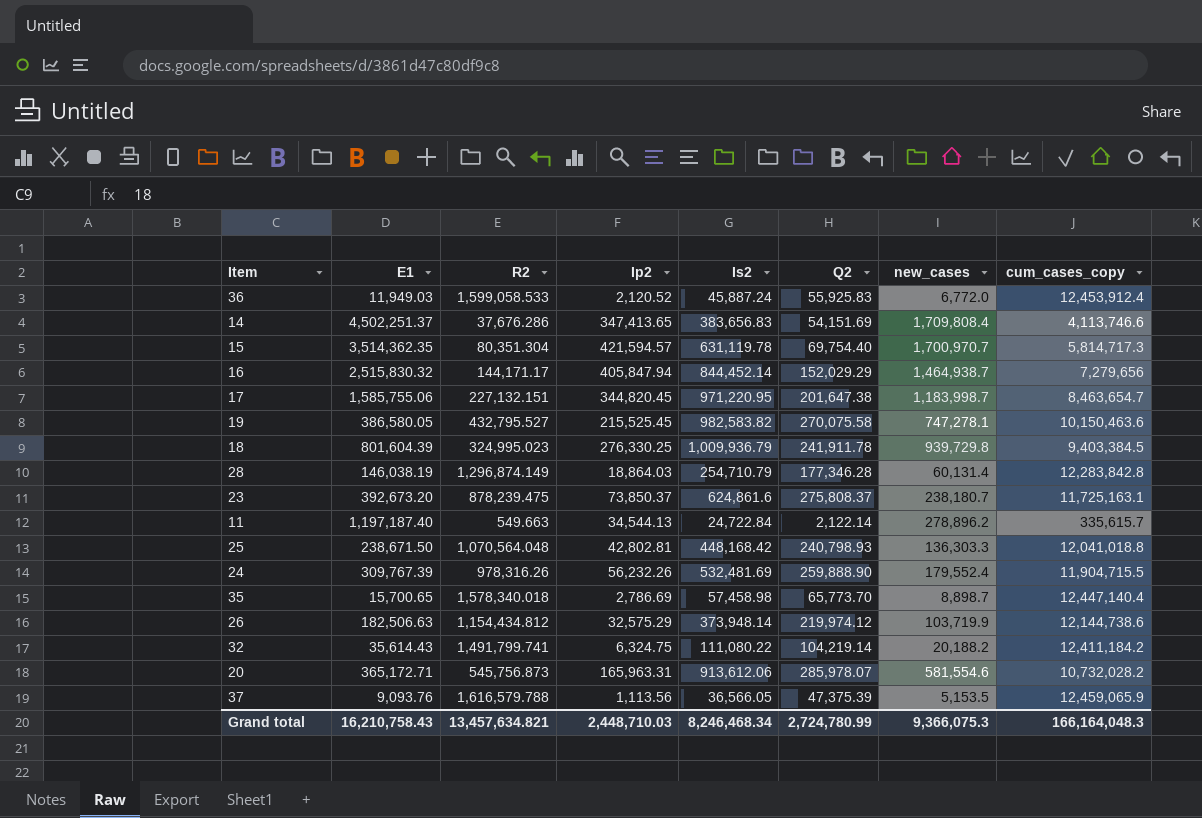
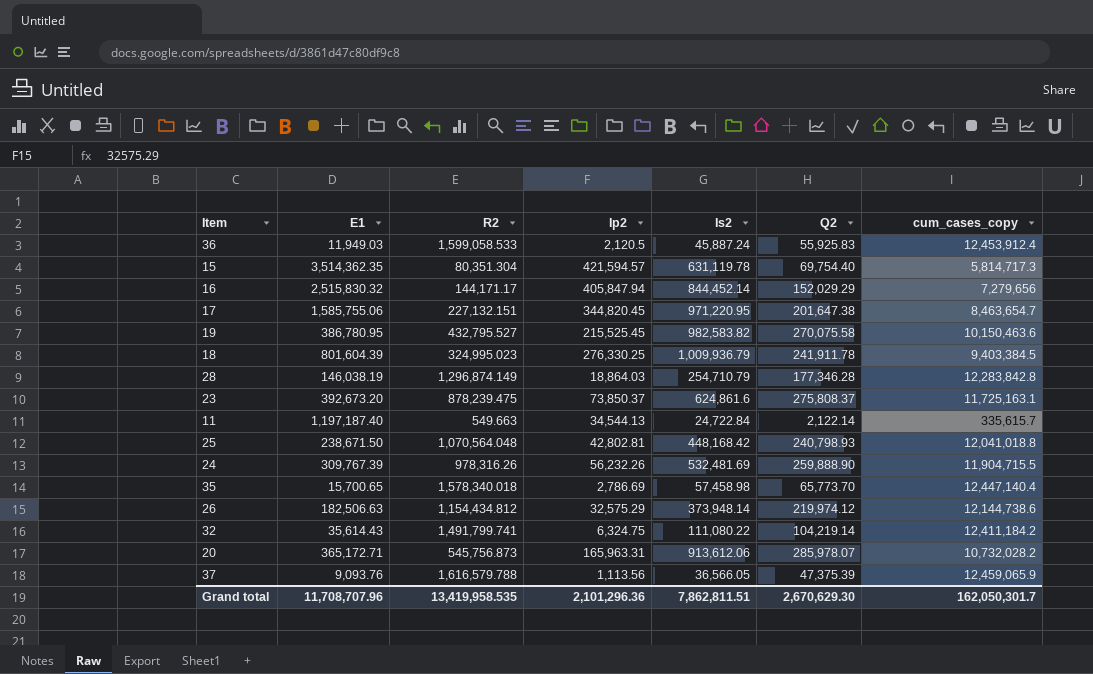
column new_cases | position: 7 -> none
row 14: 4,502,251.37 | 37,676.286 | 347,413.65 | 383,656.83 | 54,151.69 | 1,709,808.4 | 4,113,746.6 -> none
36 | Ip2: 2,120.52 -> 2,120.5
19 | E1: 386,580.05 -> 386,780.95
Grand total | E1: 16,210,758.43 -> 11,708,707.96
Grand total | R2: 13,457,634.821 -> 13,419,958.535
Grand total | Ip2: 2,448,710.03 -> 2,101,296.36
Grand total | Is2: 8,246,468.34 -> 7,862,811.51
Grand total | Q2: 2,724,780.99 -> 2,670,629.30
Grand total | cum_cases_copy: 166,164,048.3 -> 162,050,301.7

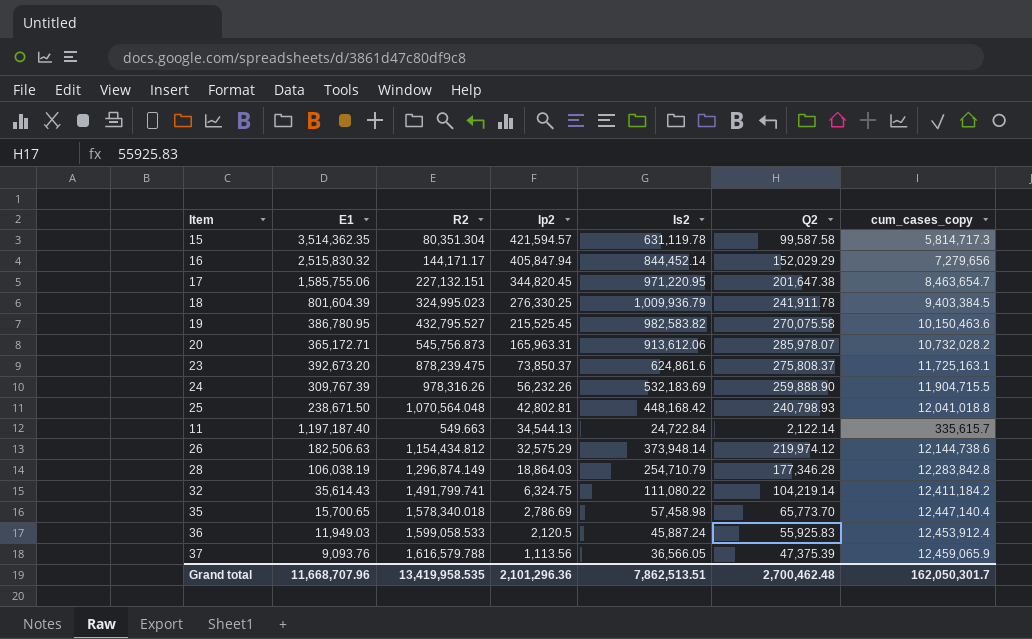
row order: none -> Ip2 descending
15 | Q2: 69,754.40 -> 99,587.58
24 | Is2: 532,481.69 -> 532,183.69
28 | E1: 146,038.19 -> 106,038.19
Grand total | E1: 11,708,707.96 -> 11,668,707.96
Grand total | Is2: 7,862,811.51 -> 7,862,513.51
Grand total | Q2: 2,670,629.30 -> 2,700,462.48

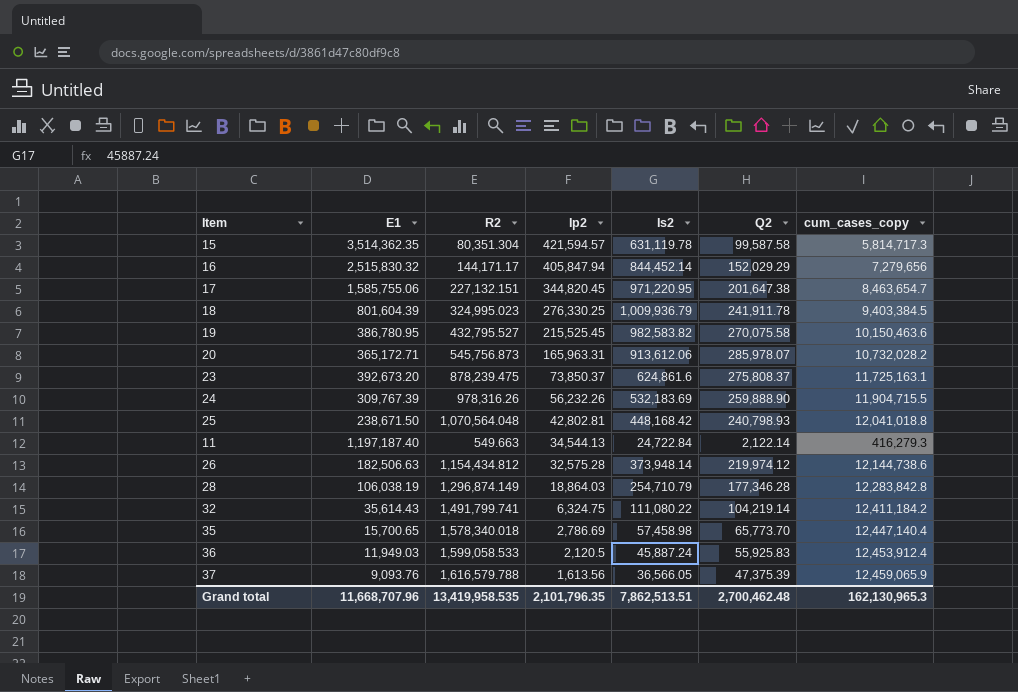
11 | cum_cases_copy: 335,615.7 -> 416,279.3
26 | Ip2: 32,575.29 -> 32,575.28
37 | Ip2: 1,113.56 -> 1,613.56
Grand total | Ip2: 2,101,296.36 -> 2,101,796.35
Grand total | cum_cases_copy: 162,050,301.7 -> 162,130,965.3

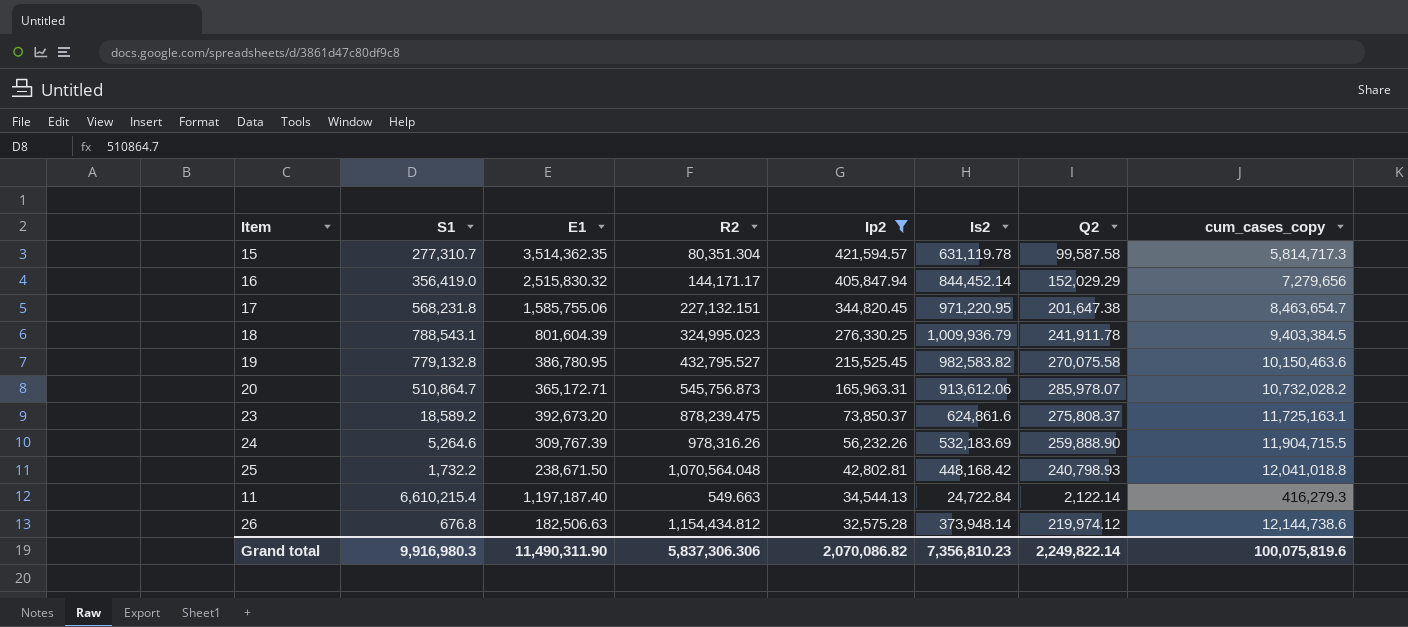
filter: none -> Ip2 >= 32,575.28
column S1 | position: none -> 2
Grand total | E1: 11,668,707.96 -> 11,490,311.90
Grand total | R2: 13,419,958.535 -> 5,837,306.306
Grand total | Ip2: 2,101,796.35 -> 2,070,086.82
Grand total | Is2: 7,862,513.51 -> 7,356,810.23
Grand total | Q2: 2,700,462.48 -> 2,249,822.14
Grand total | cum_cases_copy: 162,130,965.3 -> 100,075,819.6

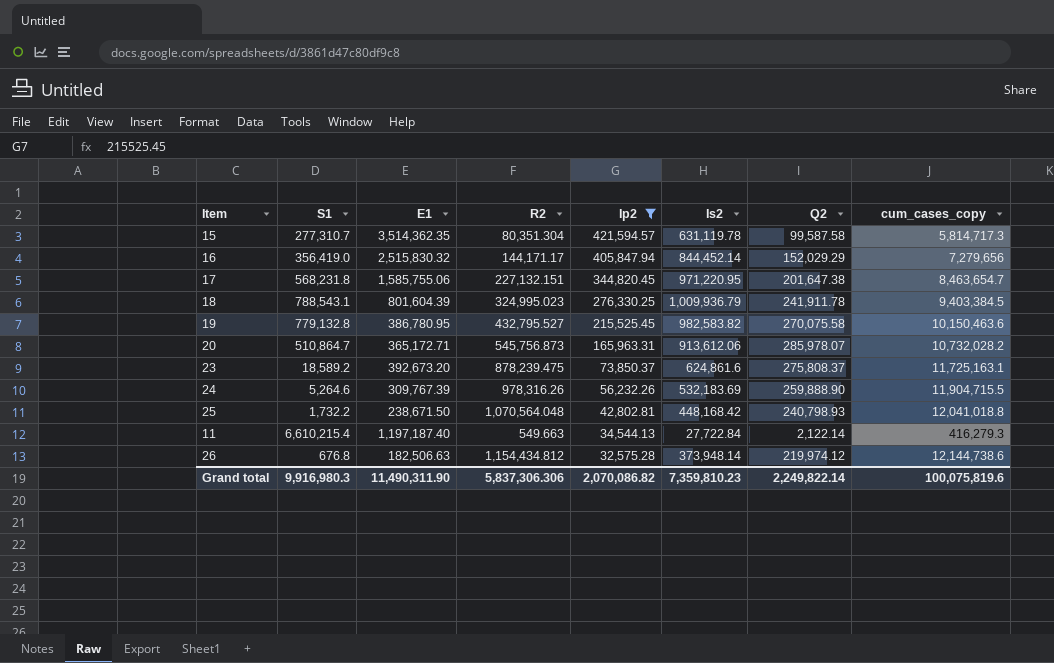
11 | Is2: 24,722.84 -> 27,722.84
Grand total | Is2: 7,356,810.23 -> 7,359,810.23

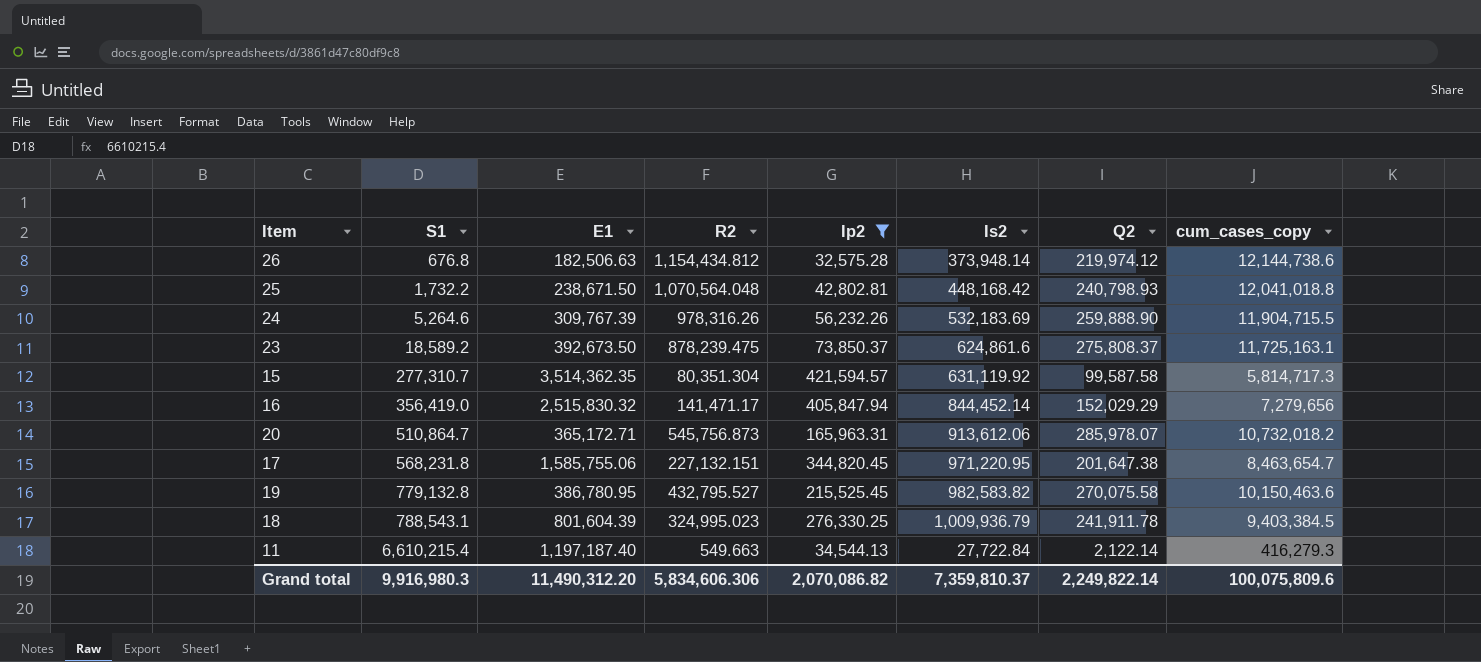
row order: Ip2 descending -> S1 ascending
23 | E1: 392,673.20 -> 392,673.50
15 | Is2: 631,119.78 -> 631,119.92
16 | R2: 144,171.17 -> 141,471.17
20 | cum_cases_copy: 10,732,028.2 -> 10,732,018.2
Grand total | E1: 11,490,311.90 -> 11,490,312.20
Grand total | R2: 5,837,306.306 -> 5,834,606.306
Grand total | Is2: 7,359,810.23 -> 7,359,810.37
Grand total | cum_cases_copy: 100,075,819.6 -> 100,075,809.6

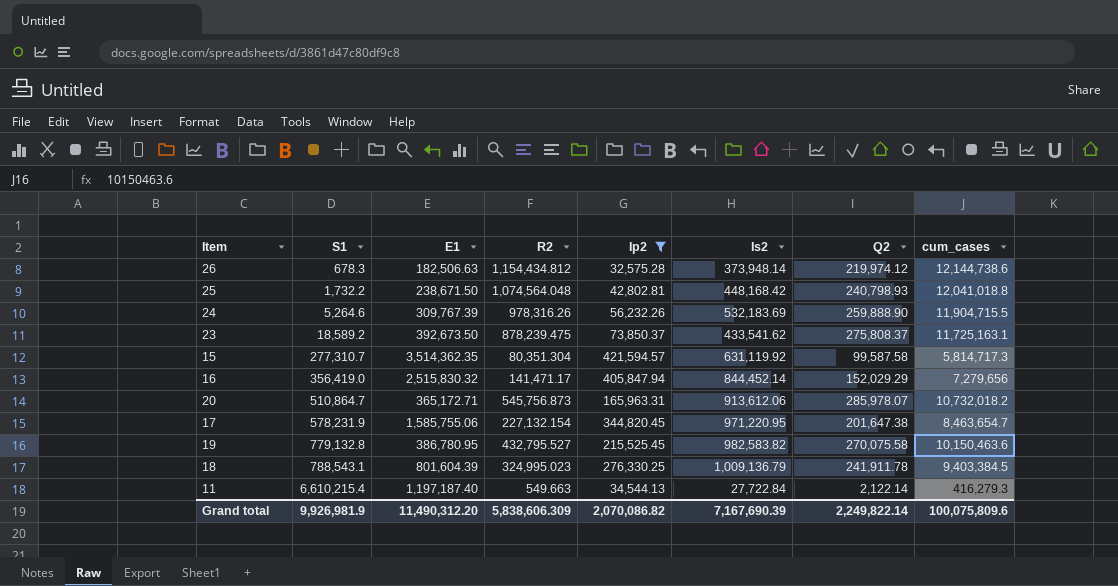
column name: cum_cases_copy -> cum_cases
26 | S1: 676.8 -> 678.3
25 | R2: 1,070,564.048 -> 1,074,564.048
23 | Is2: 624,861.6 -> 433,541.62
17 | S1: 568,231.8 -> 578,231.9
17 | R2: 227,132.151 -> 227,132.154
18 | Is2: 1,009,936.79 -> 1,009,136.79
Grand total | S1: 9,916,980.3 -> 9,926,981.9
Grand total | R2: 5,834,606.306 -> 5,838,606.309
Grand total | Is2: 7,359,810.37 -> 7,167,690.39

